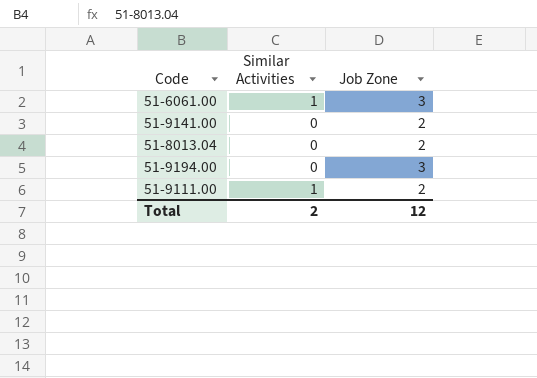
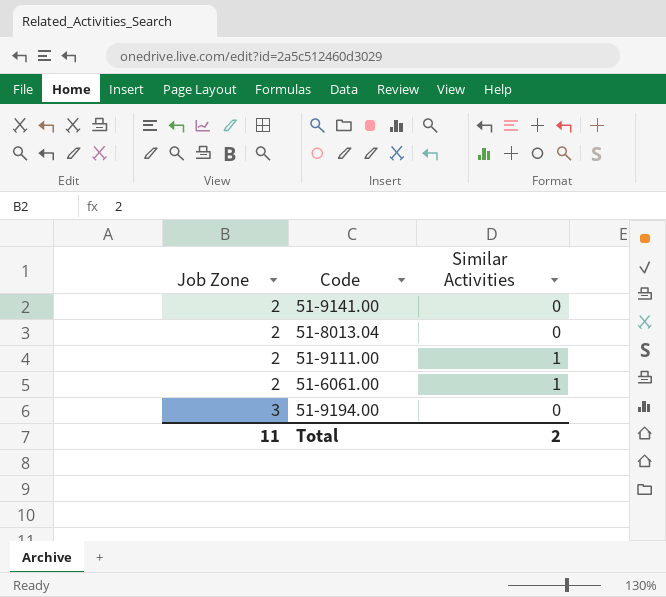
row order: none -> Job Zone ascending
column Job Zone | position: 3 -> 1
51-6061.00 | Job Zone: 3 -> 2
Total | Job Zone: 12 -> 11

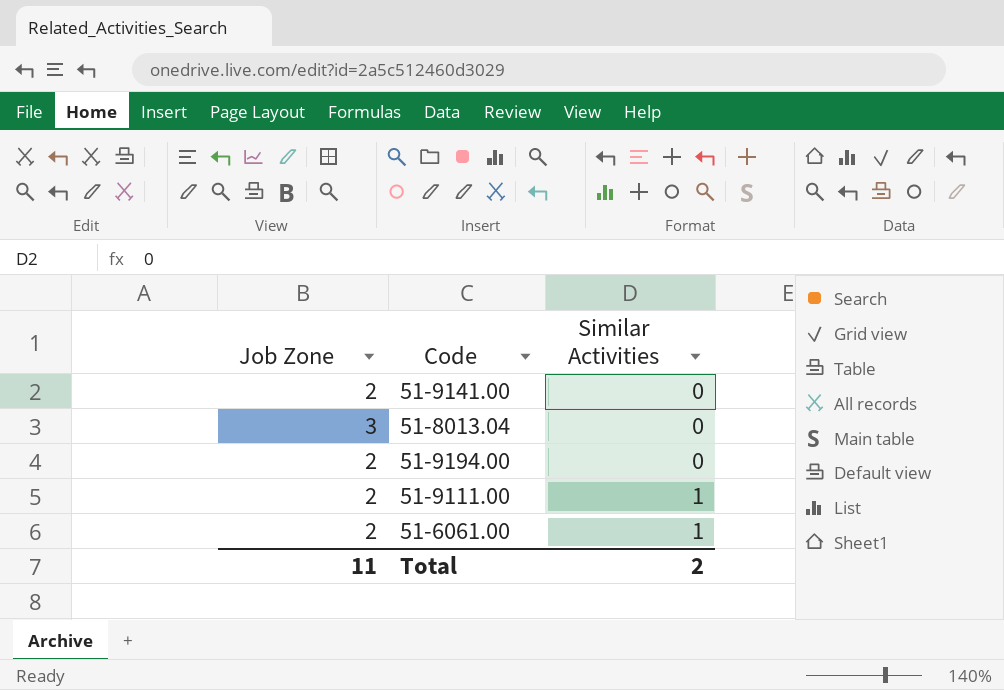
row order: Job Zone ascending -> Similar Activities ascending
51-8013.04 | Job Zone: 2 -> 3
51-9194.00 | Job Zone: 3 -> 2

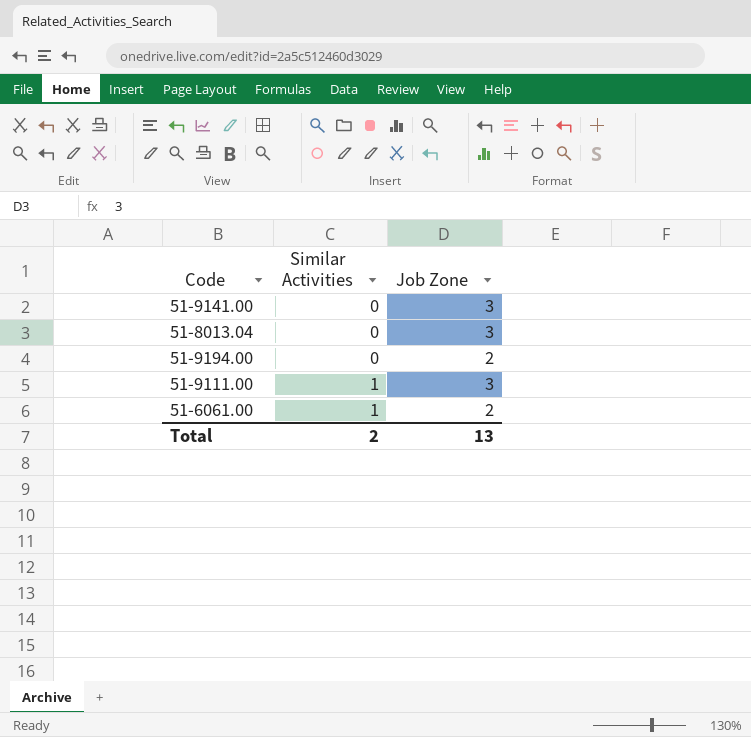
column Job Zone | position: 1 -> 3
51-9141.00 | Job Zone: 2 -> 3
51-9111.00 | Job Zone: 2 -> 3
Total | Job Zone: 11 -> 13

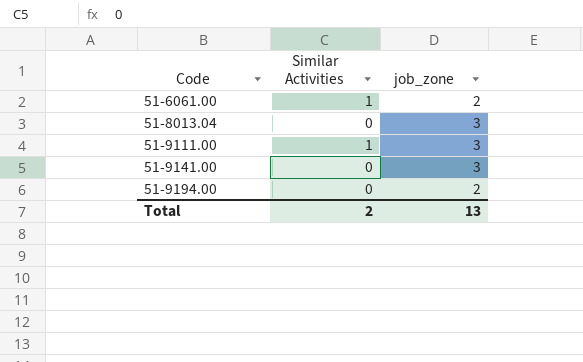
row order: Similar Activities ascending -> Code ascending
column name: Job Zone -> job_zone

